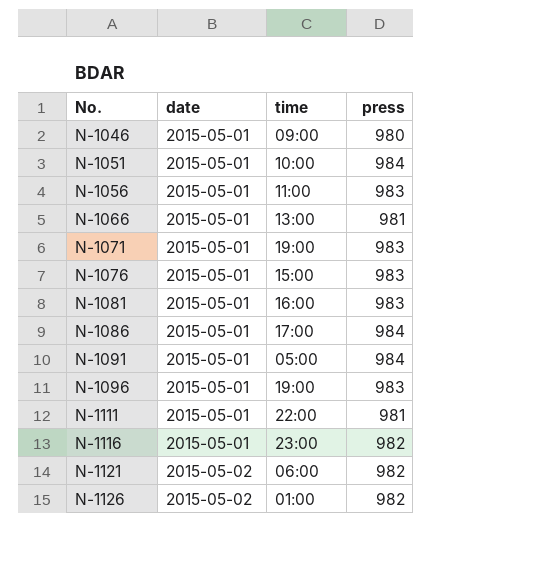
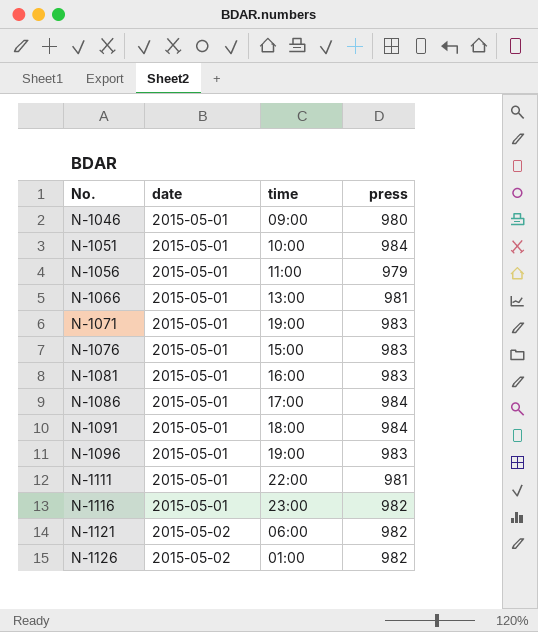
N-1056 | press: 983 -> 979
N-1091 | time: 05:00 -> 18:00

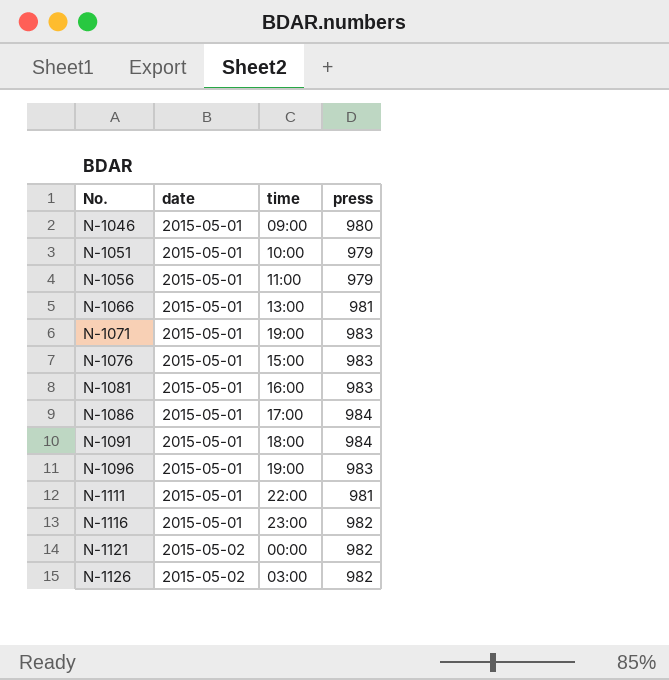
N-1051 | press: 984 -> 979
N-1121 | time: 06:00 -> 00:00
N-1126 | time: 01:00 -> 03:00

